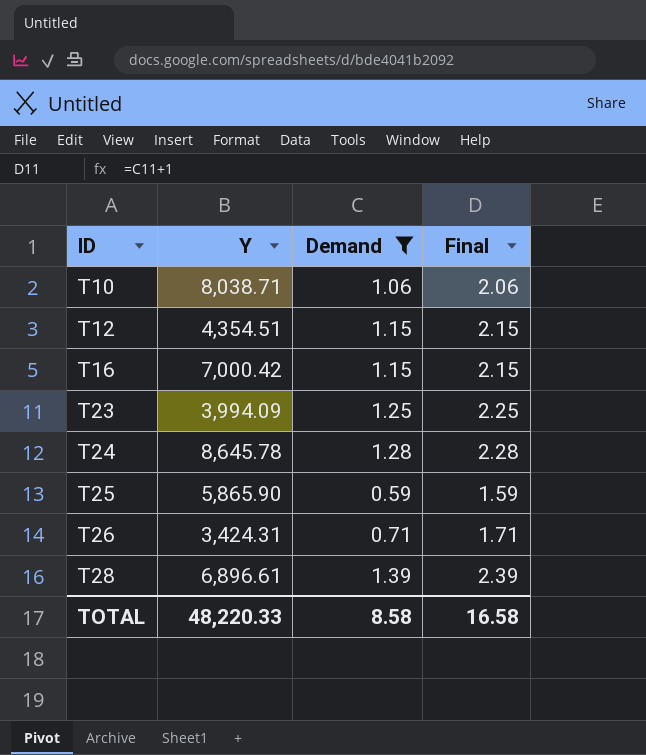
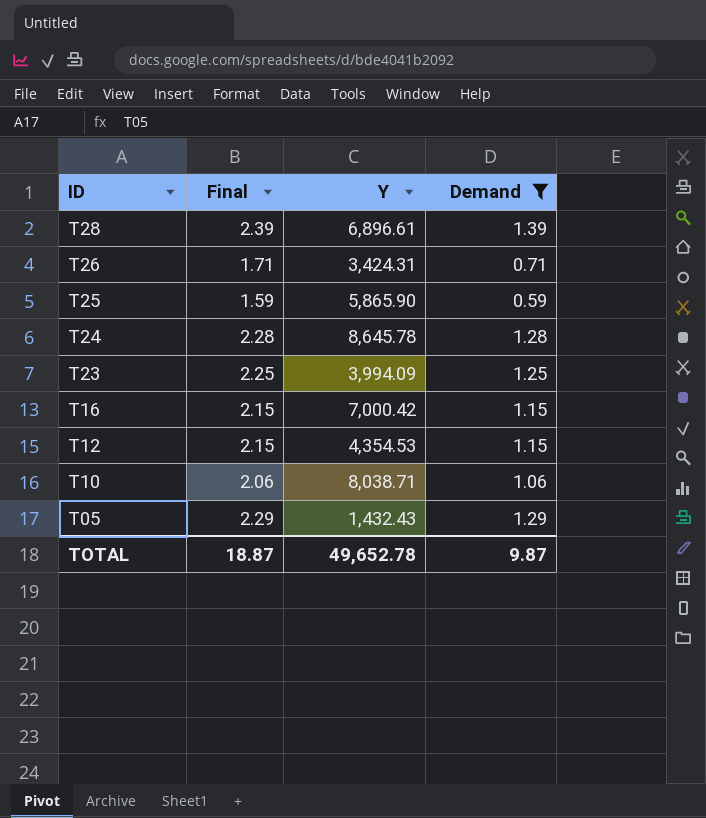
row order: ID ascending -> ID descending
column Final | position: 4 -> 2
T12 | Y: 4,354.51 -> 4,354.53
row T05: none -> 2.29 | 1,432.43 | 1.29
TOTAL | Final: 16.58 -> 18.87
TOTAL | Y: 48,220.33 -> 49,652.78
TOTAL | Demand: 8.58 -> 9.87

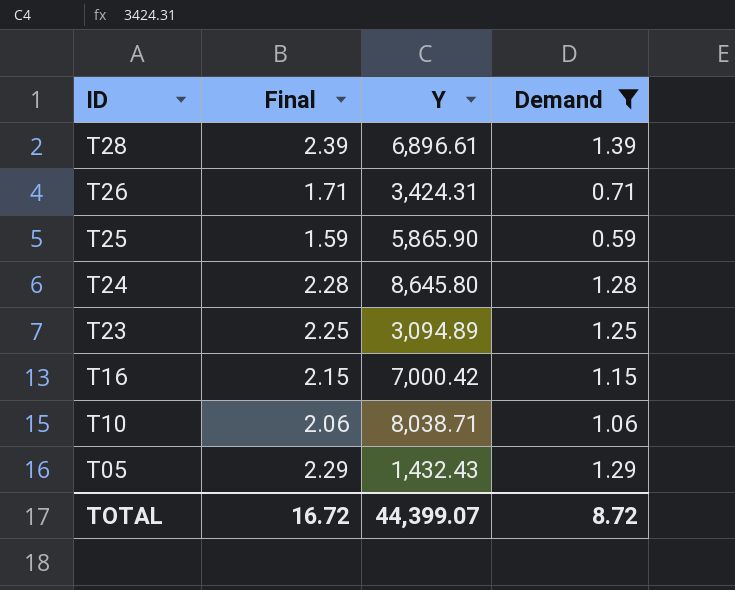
row T12: 2.15 | 4,354.53 | 1.15 -> none
T24 | Y: 8,645.78 -> 8,645.80
T23 | Y: 3,994.09 -> 3,094.89
TOTAL | Final: 18.87 -> 16.72
TOTAL | Y: 49,652.78 -> 44,399.07
TOTAL | Demand: 9.87 -> 8.72

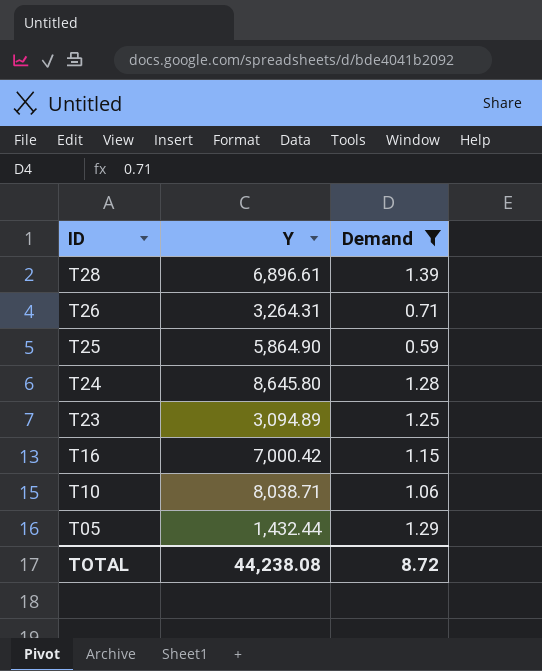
column Final | formula: [Demand] + 1 -> none
T26 | Y: 3,424.31 -> 3,264.31
T25 | Y: 5,865.90 -> 5,864.90
T05 | Y: 1,432.43 -> 1,432.44
TOTAL | Y: 44,399.07 -> 44,238.08

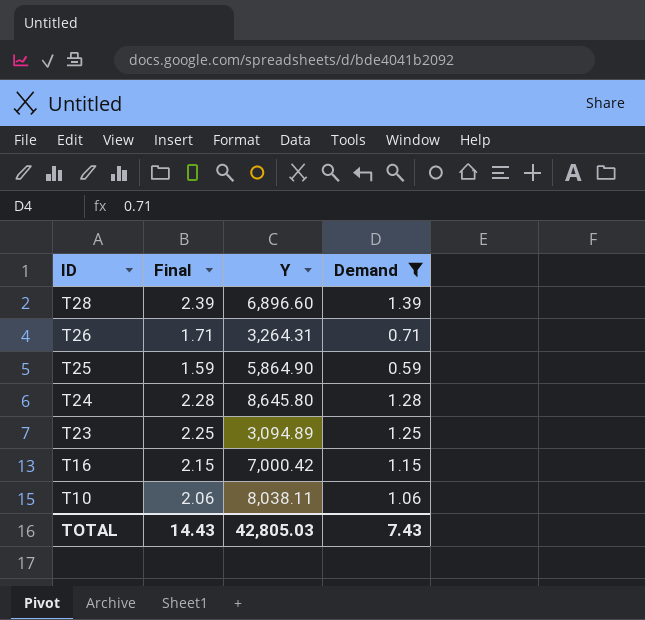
column Final | formula: none -> [Demand] + 1
row T05: 1,432.44 | 1.29 -> none
T28 | Y: 6,896.61 -> 6,896.60
T10 | Y: 8,038.71 -> 8,038.11
TOTAL | Y: 44,238.08 -> 42,805.03
TOTAL | Demand: 8.72 -> 7.43

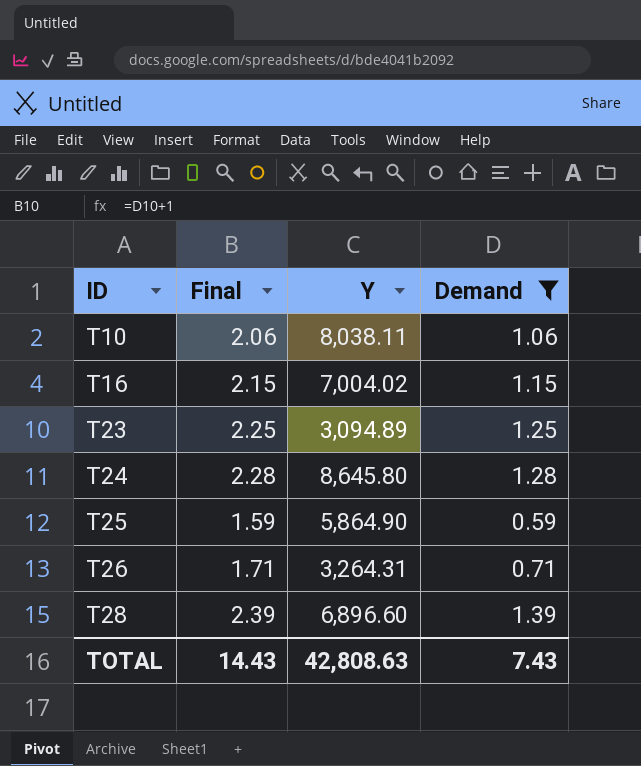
row order: ID descending -> ID ascending
T16 | Y: 7,000.42 -> 7,004.02
TOTAL | Y: 42,805.03 -> 42,808.63

